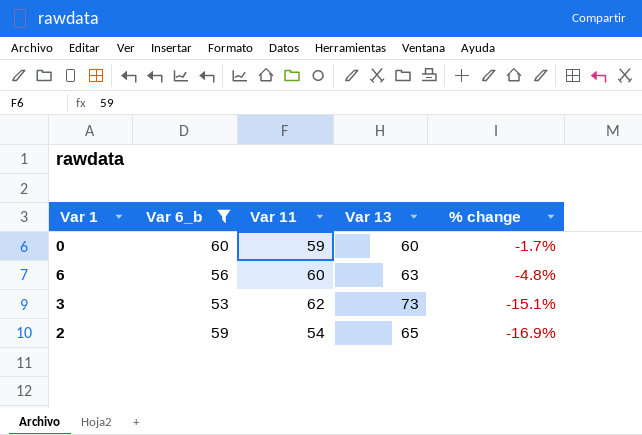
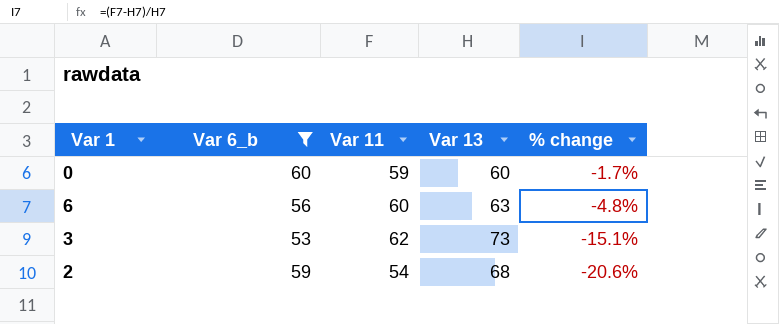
2 | Var 13: 65 -> 68
2 | % change: -16.9% -> -20.6%

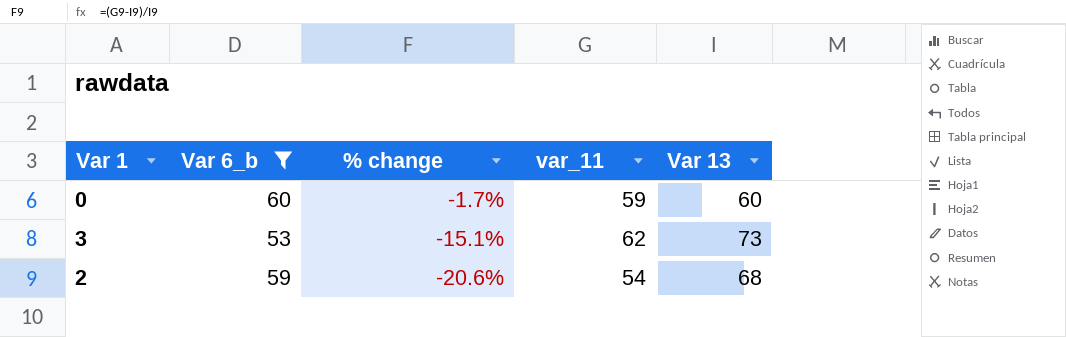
column % change | position: 5 -> 3
column name: Var 11 -> var_11
row 6: 56 | 60 | 63 | -4.8% -> none

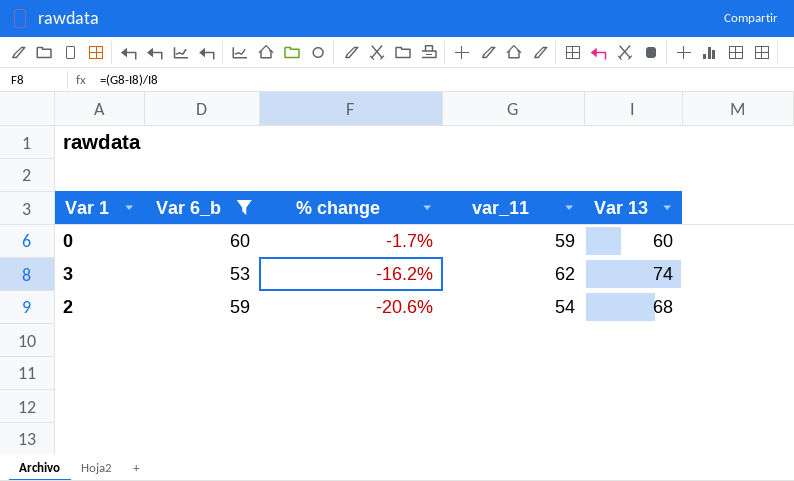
3 | % change: -15.1% -> -16.2%
3 | Var 13: 73 -> 74

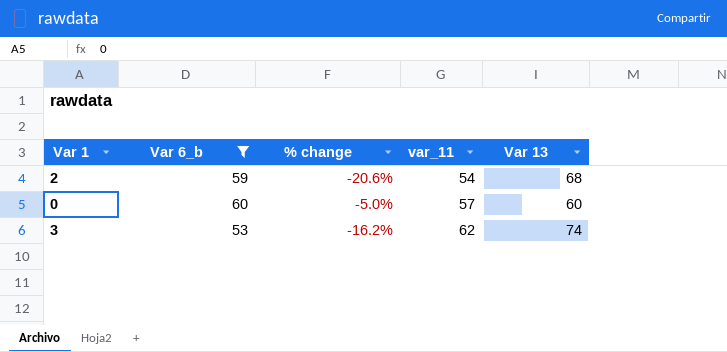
row order: % change descending -> var_11 ascending
0 | % change: -1.7% -> -5.0%
0 | var_11: 59 -> 57

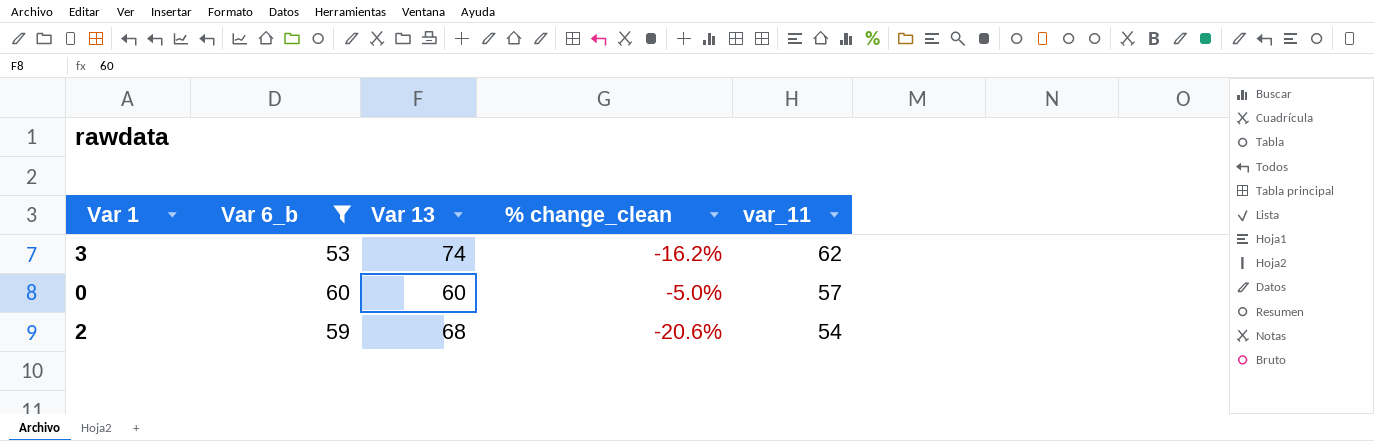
row order: var_11 ascending -> var_11 descending
column Var 13 | position: 5 -> 3
column name: % change -> % change_clean

